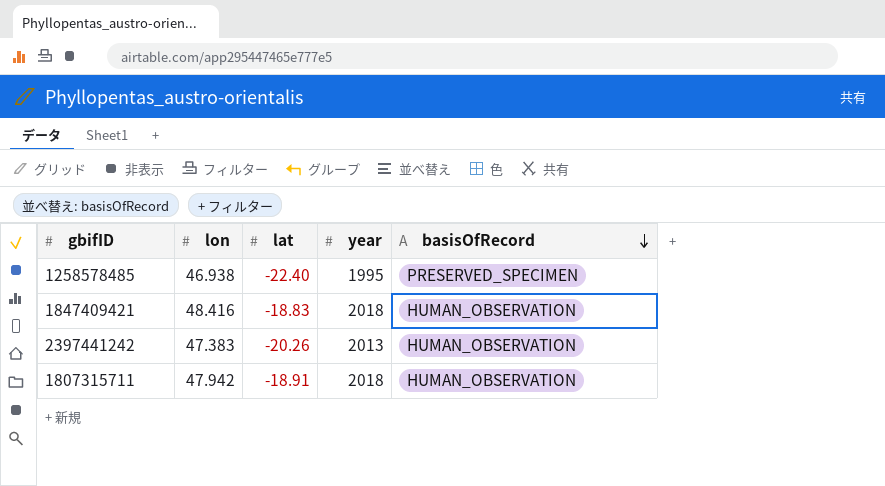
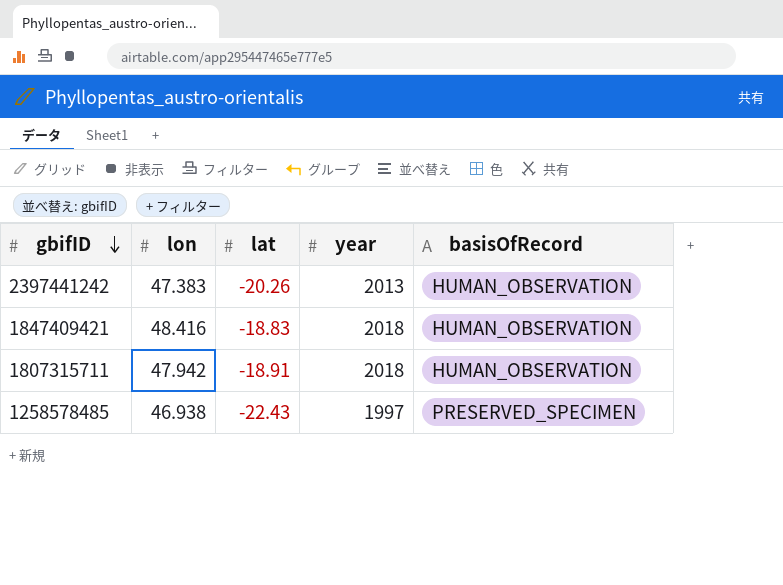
row order: basisOfRecord descending -> gbifID descending
1258578485 | lat: -22.40 -> -22.43
1258578485 | year: 1995 -> 1997

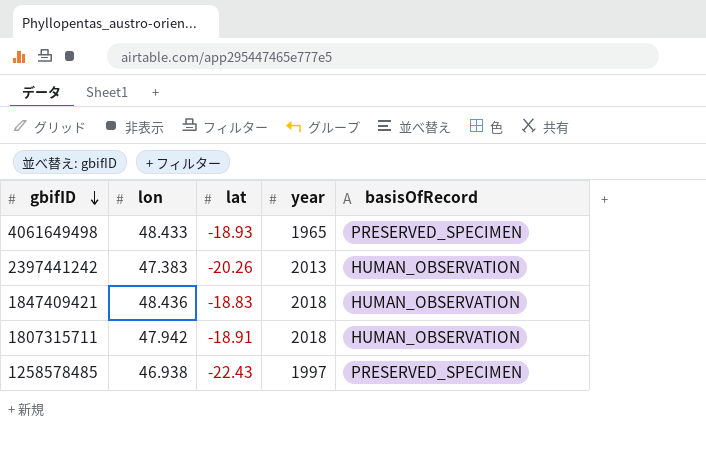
row 4061649498: none -> 48.433 | -18.93 | 1965 | PRESERVED_SPECIMEN
1847409421 | lon: 48.416 -> 48.436

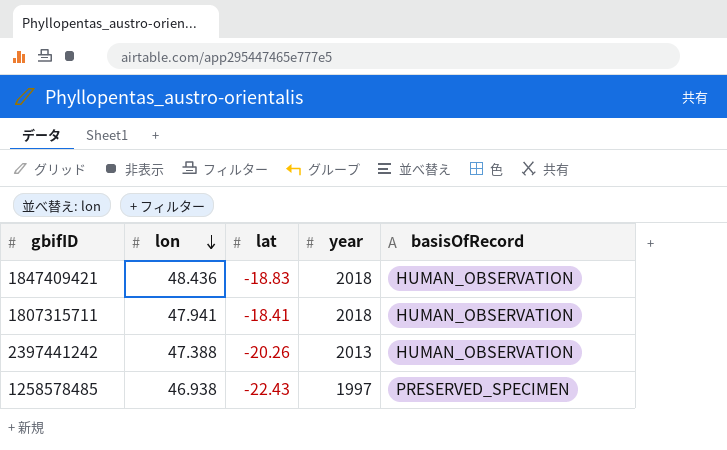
row order: gbifID descending -> lon descending
row 4061649498: 48.433 | -18.93 | 1965 | PRESERVED_SPECIMEN -> none
1807315711 | lon: 47.942 -> 47.941
1807315711 | lat: -18.91 -> -18.41
2397441242 | lon: 47.383 -> 47.388

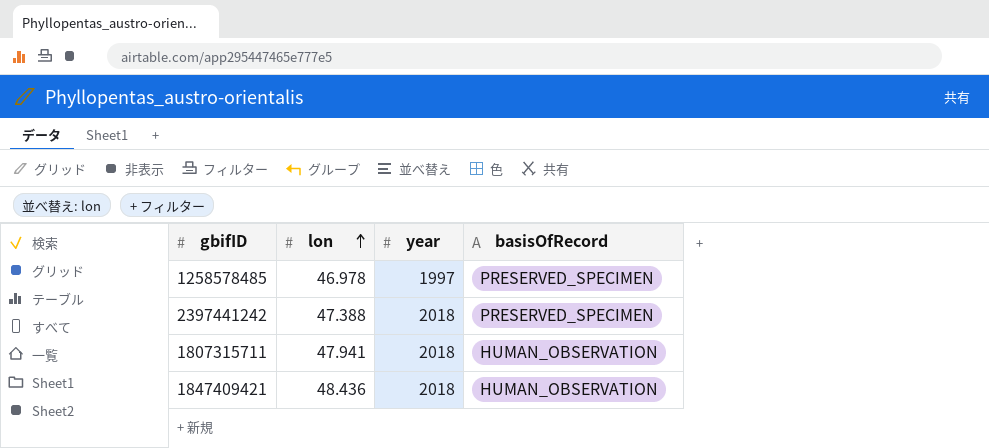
row order: lon descending -> lon ascending
column lat | position: 3 -> none
1258578485 | lon: 46.938 -> 46.978
2397441242 | year: 2013 -> 2018
2397441242 | basisOfRecord: HUMAN_OBSERVATION -> PRESERVED_SPECIMEN

